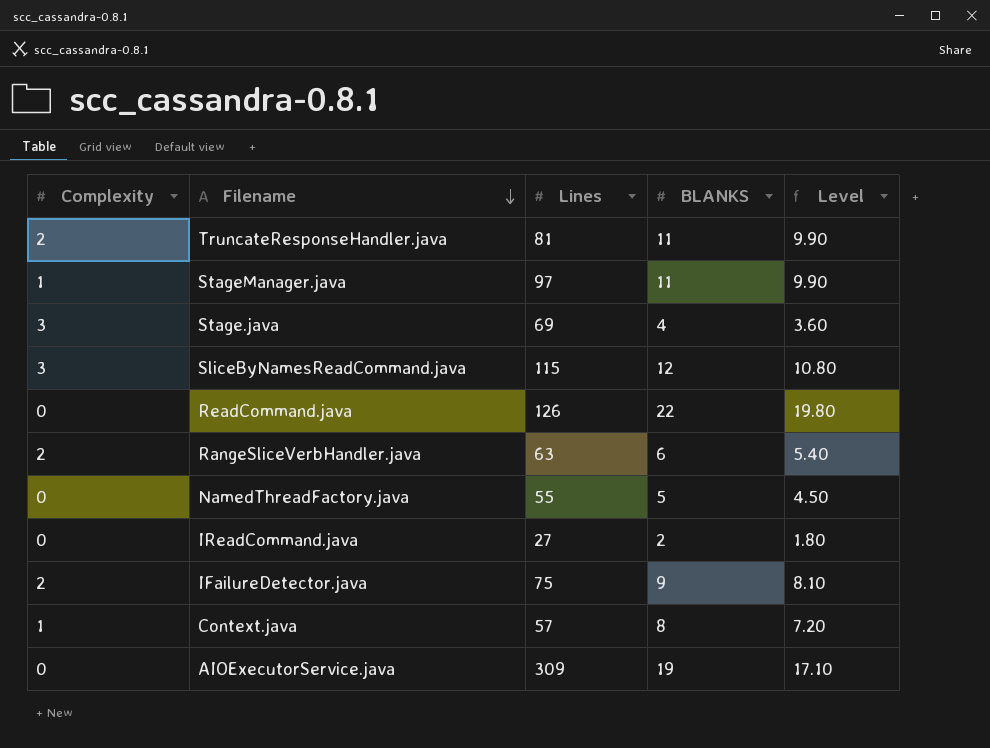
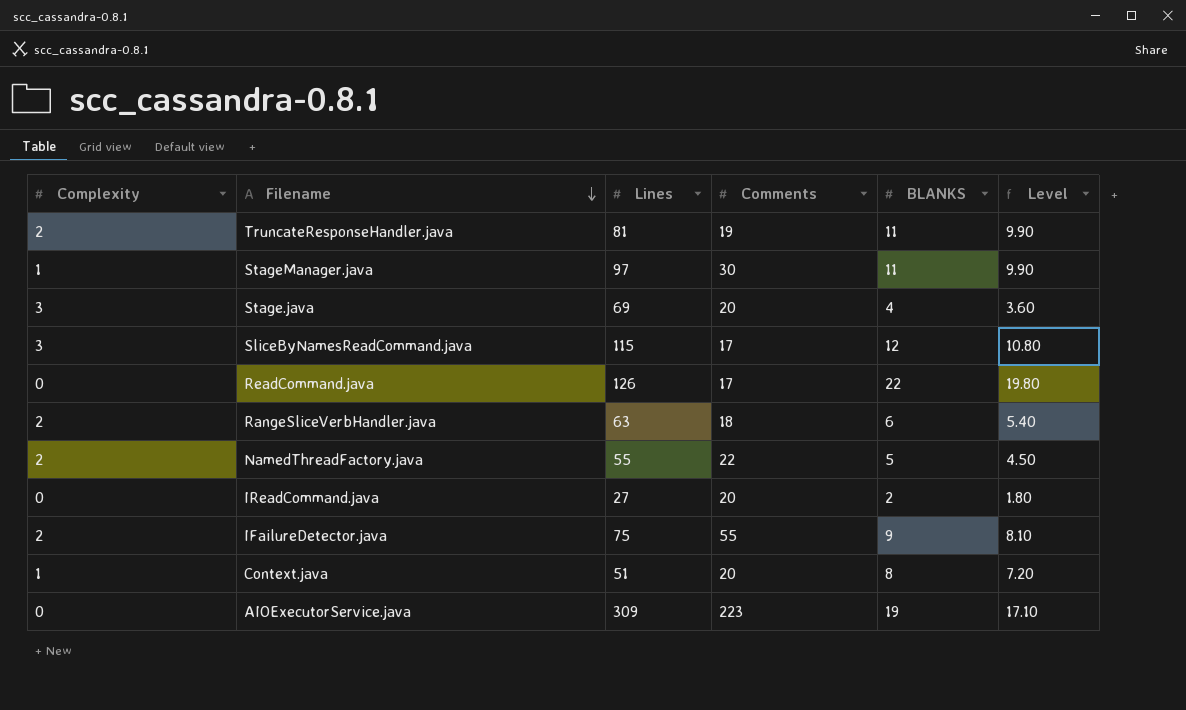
column Comments | position: none -> 4
NamedThreadFactory.java | Complexity: 0 -> 2
Context.java | Lines: 57 -> 51

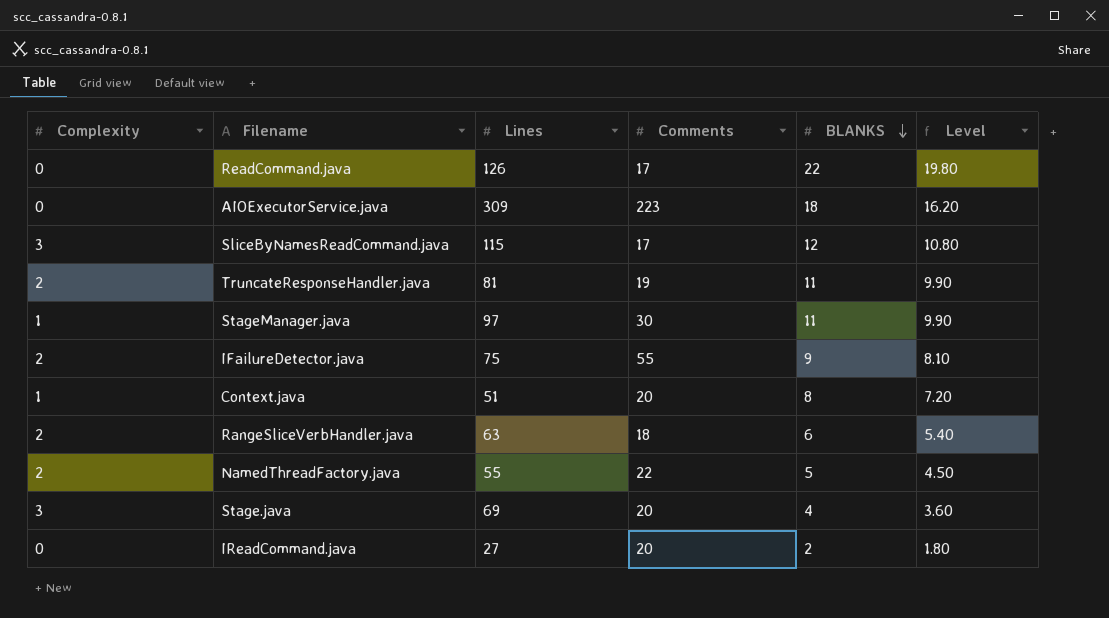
row order: Filename descending -> BLANKS descending
AIOExecutorService.java | BLANKS: 19 -> 18
AIOExecutorService.java | Level: 17.10 -> 16.20

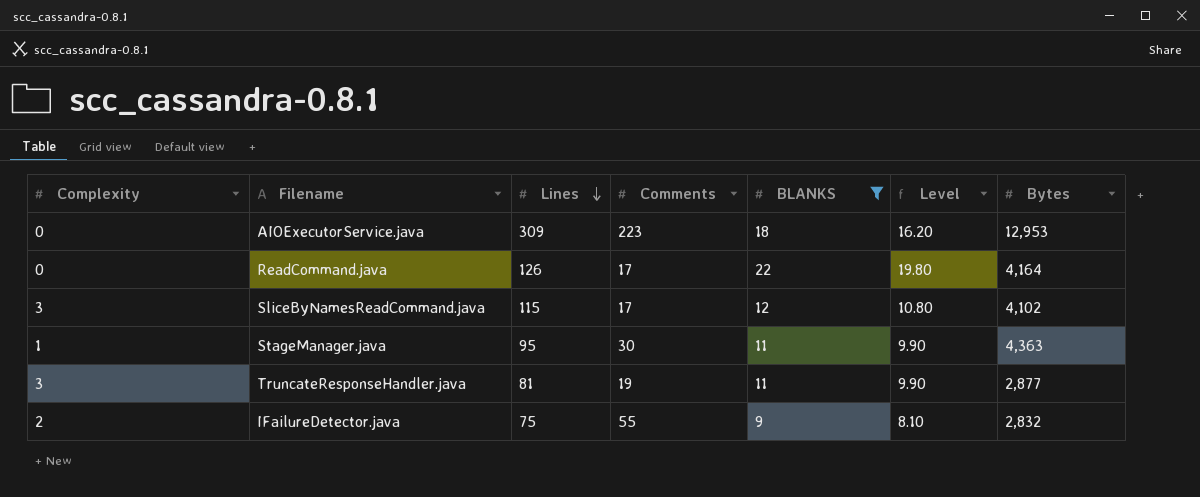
filter: none -> BLANKS >= 9
row order: BLANKS descending -> Lines descending
column Bytes | position: none -> 7
StageManager.java | Lines: 97 -> 95
TruncateResponseHandler.java | Complexity: 2 -> 3

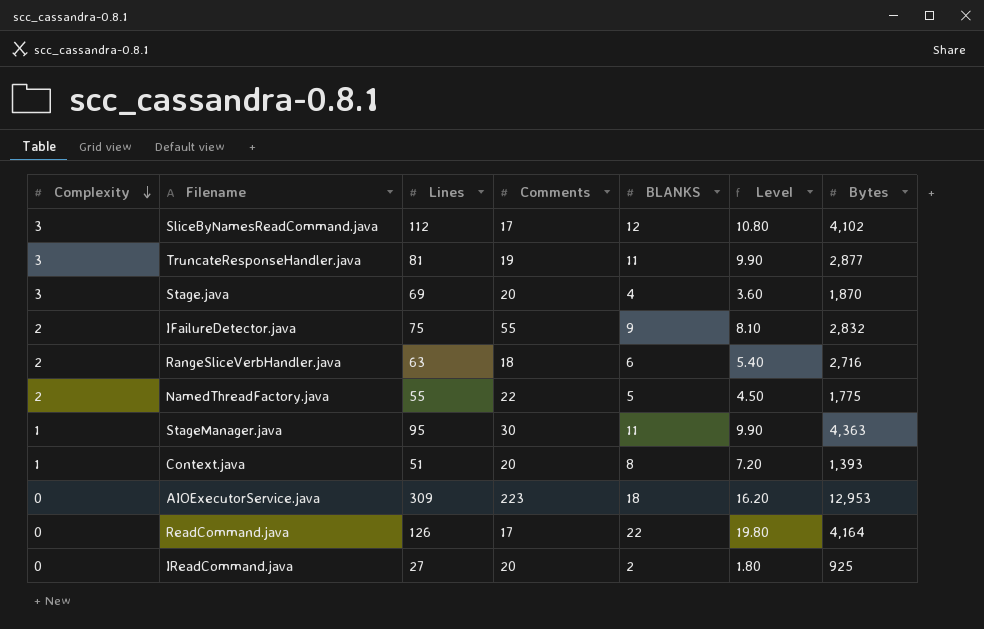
filter: BLANKS >= 9 -> none
row order: Lines descending -> Complexity descending
SliceByNamesReadCommand.java | Lines: 115 -> 112

